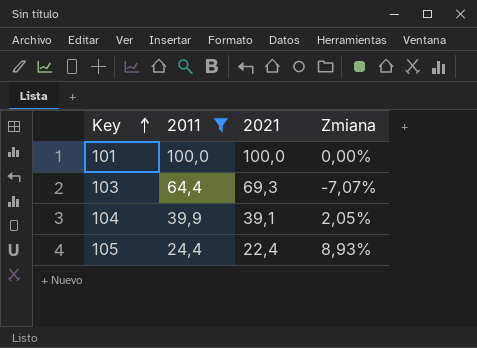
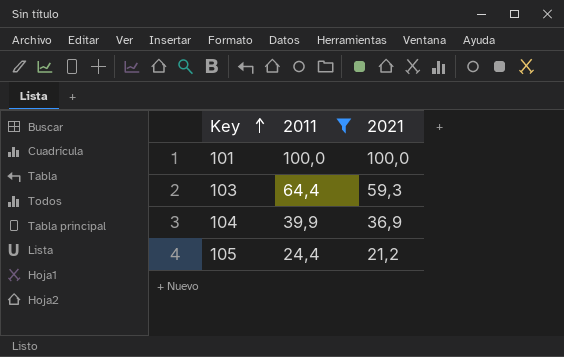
column Zmiana | formula: ([2011] - [2021]) / [2021] -> none
103 | 2021: 69,3 -> 59,3
104 | 2021: 39,1 -> 36,9
105 | 2021: 22,4 -> 21,2

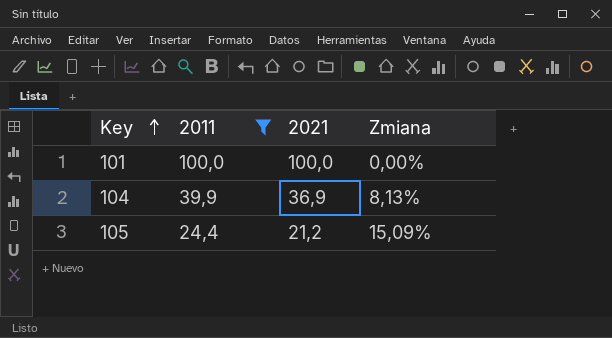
column Zmiana | formula: none -> ([2011] - [2021]) / [2021]
row 103: 64,4 | 59,3 -> none

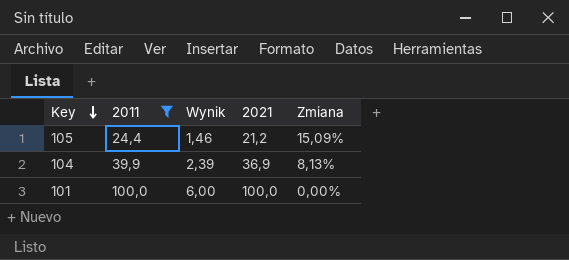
row order: Key ascending -> Key descending
column Wynik | formula: none -> [2011] * 0,06

